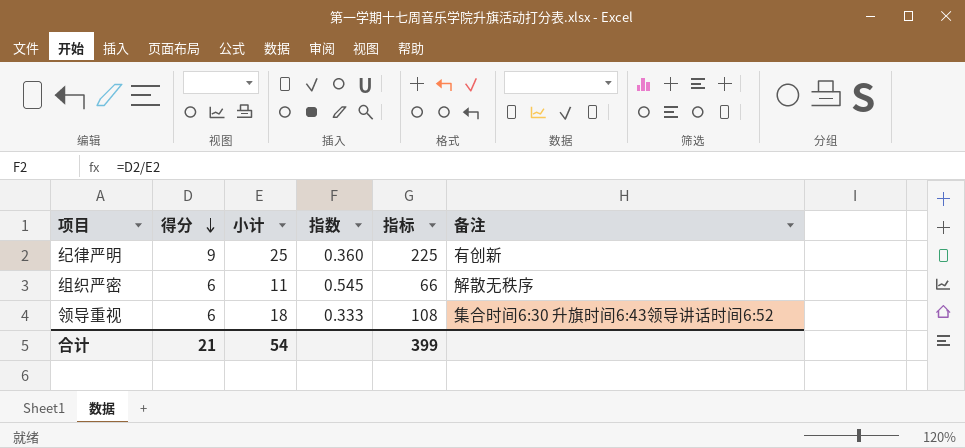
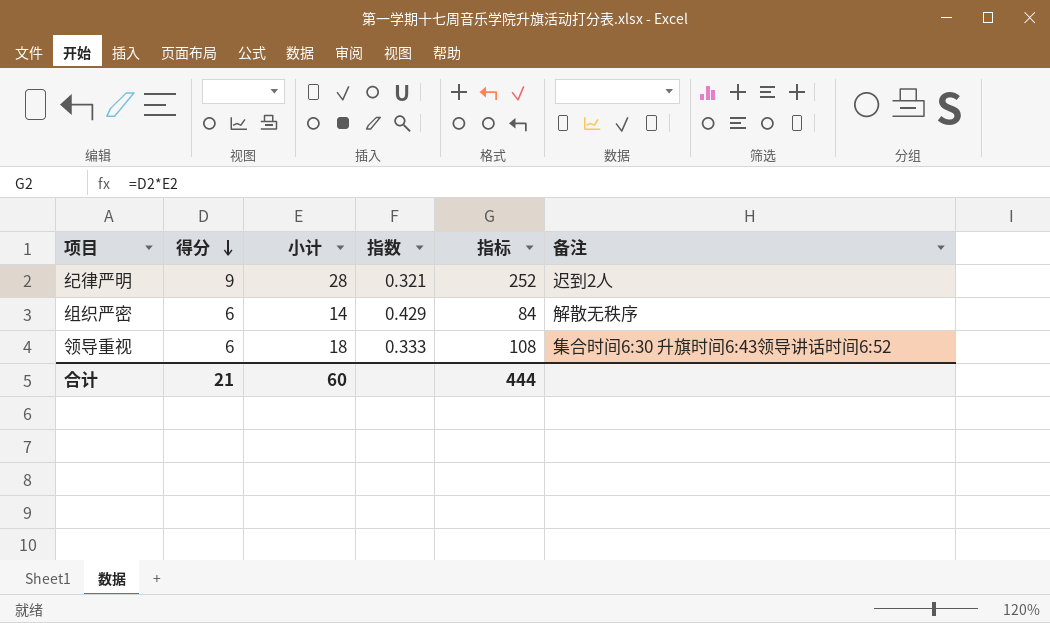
纪律严明 | 小计: 25 -> 28
纪律严明 | 指数: 0.360 -> 0.321
纪律严明 | 指标: 225 -> 252
纪律严明 | 备注: 有创新 -> 迟到2人
组织严密 | 小计: 11 -> 14
组织严密 | 指数: 0.545 -> 0.429
组织严密 | 指标: 66 -> 84
合计 | 小计: 54 -> 60
合计 | 指标: 399 -> 444

